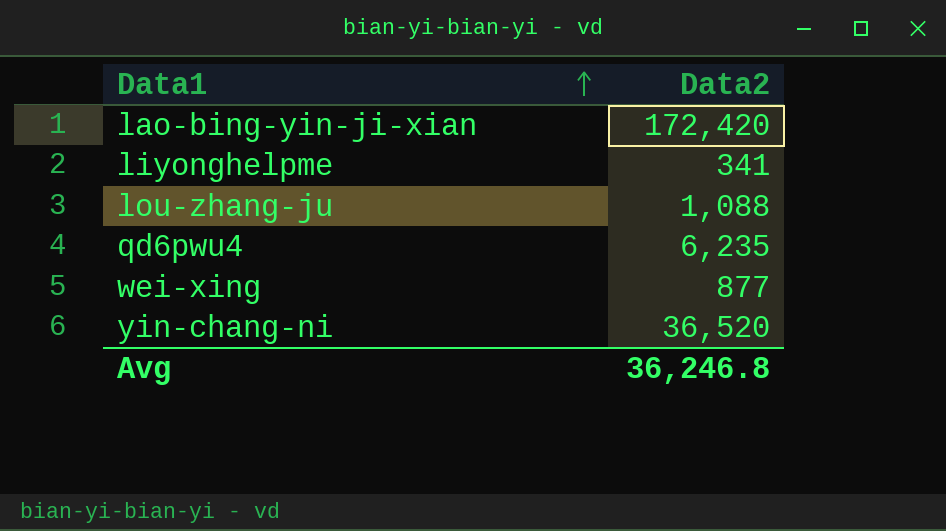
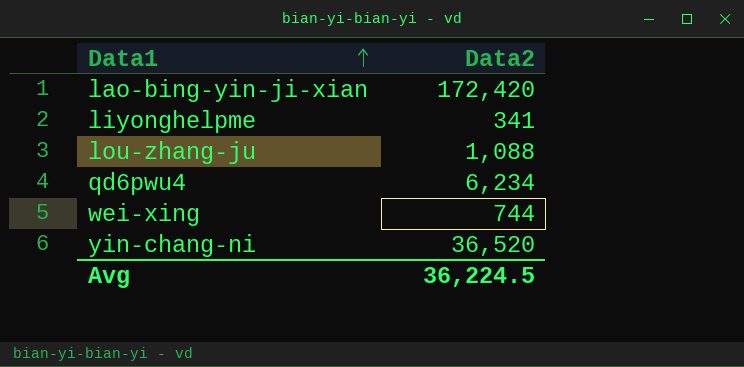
qd6pwu4 | Data2: 6,235 -> 6,234
wei-xing | Data2: 877 -> 744
Avg | Data2: 36,246.8 -> 36,224.5

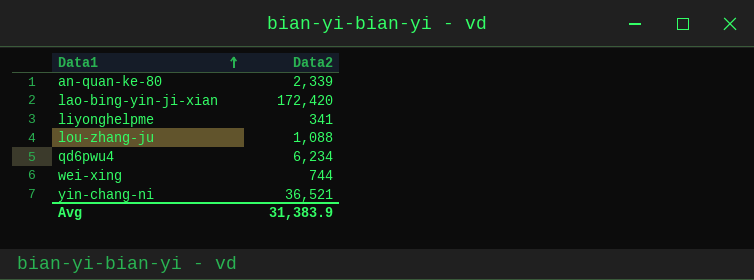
row an-quan-ke-80: none -> 2,339
yin-chang-ni | Data2: 36,520 -> 36,521
Avg | Data2: 36,224.5 -> 31,383.9

